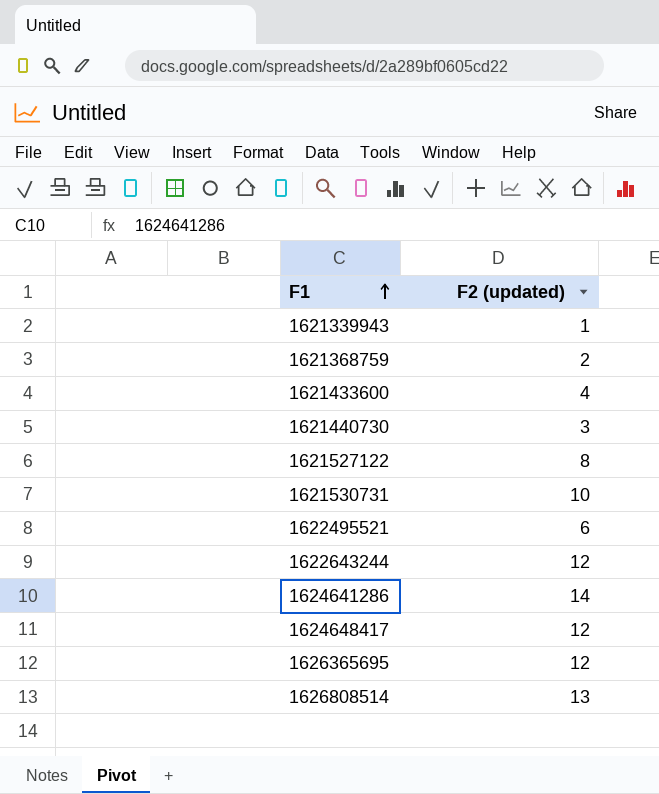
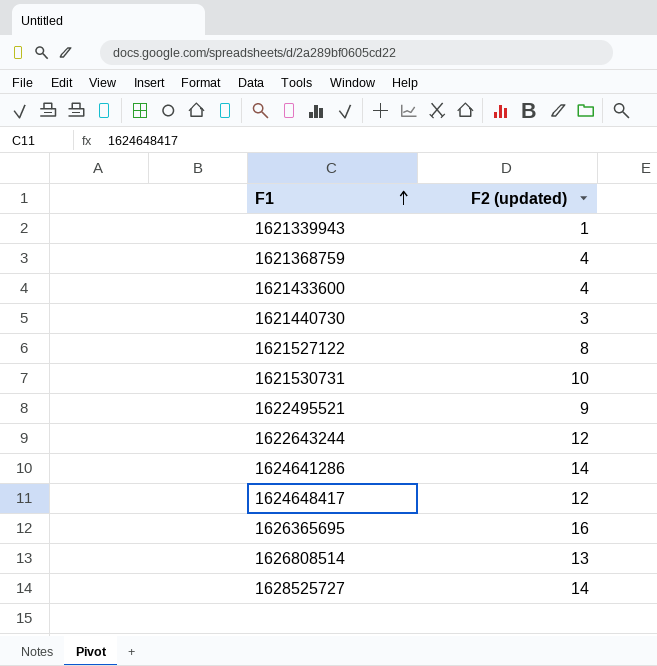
1621368759 | F2 (updated): 2 -> 4
1622495521 | F2 (updated): 6 -> 9
1626365695 | F2 (updated): 12 -> 16
row 1628525727: none -> 14

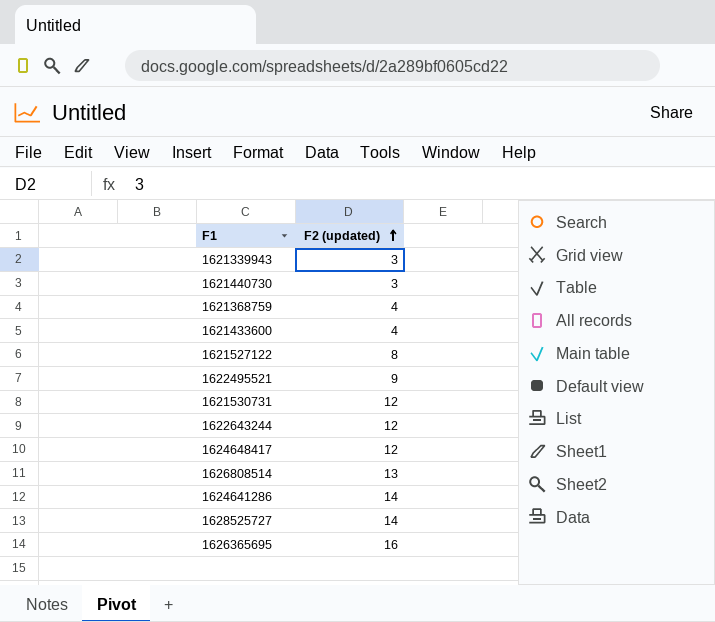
row order: F1 ascending -> F2 (updated) ascending
1621339943 | F2 (updated): 1 -> 3
1621530731 | F2 (updated): 10 -> 12

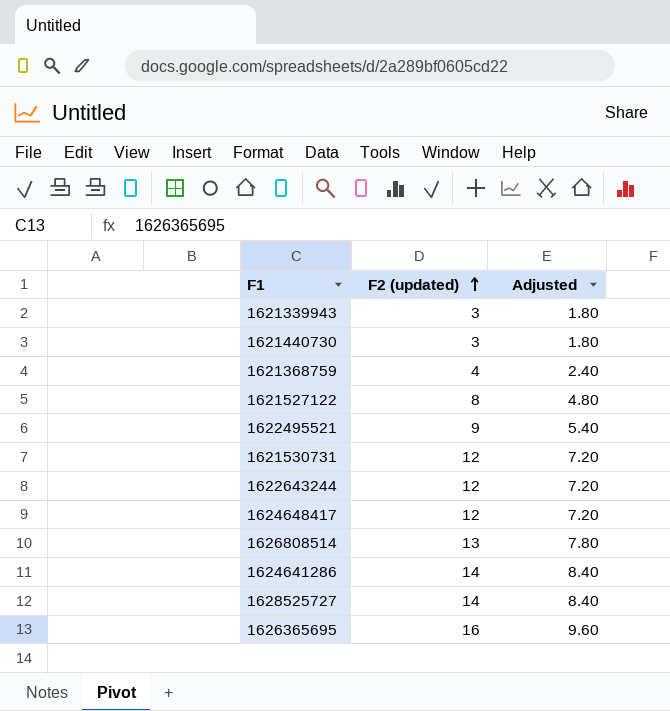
column Adjusted | formula: none -> [F2 (updated)] * 0.6
row 1621433600: 4 -> none

